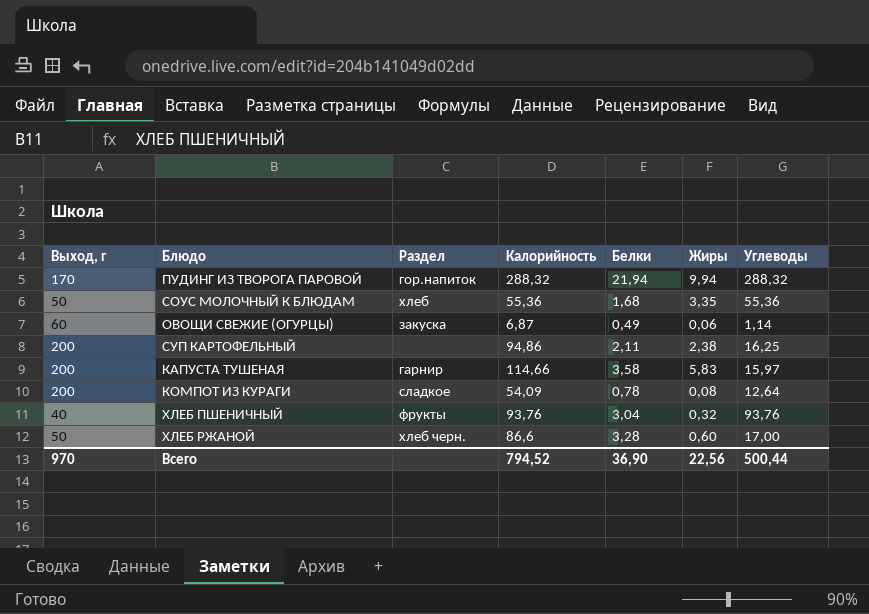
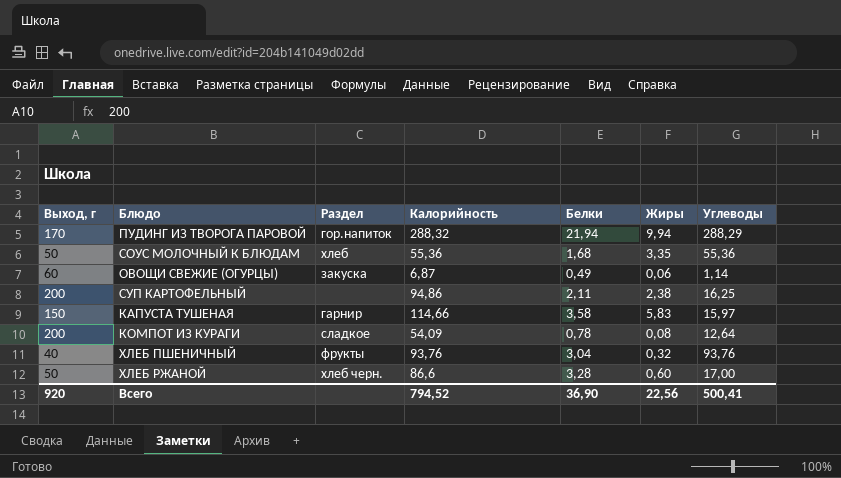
ПУДИНГ ИЗ ТВОРОГА ПАРОВОЙ | Углеводы: 288,32 -> 288,29
КАПУСТА ТУШЕНАЯ | Выход, г: 200 -> 150
Всего | Выход, г: 970 -> 920
Всего | Углеводы: 500,44 -> 500,41

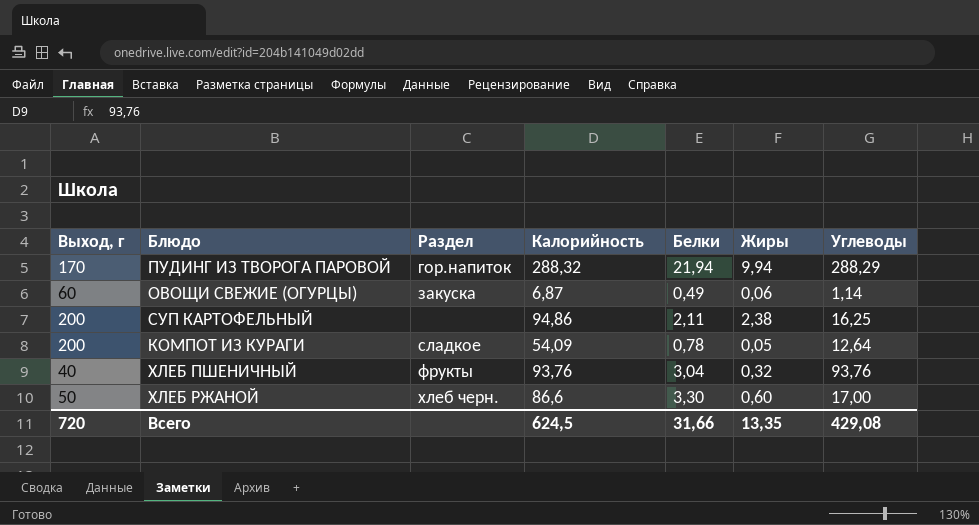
row СОУС МОЛОЧНЫЙ К БЛЮДАМ: 50 | хлеб | 55,36 | 1,68 | 3,35 | 55,36 -> none
row КАПУСТА ТУШЕНАЯ: 150 | гарнир | 114,66 | 3,58 | 5,83 | 15,97 -> none
КОМПОТ ИЗ КУРАГИ | Жиры: 0,08 -> 0,05
ХЛЕБ РЖАНОЙ | Белки: 3,28 -> 3,30
Всего | Выход, г: 920 -> 720
Всего | Калорийность: 794,52 -> 624,5
Всего | Белки: 36,90 -> 31,66
Всего | Жиры: 22,56 -> 13,35
Всего | Углеводы: 500,41 -> 429,08

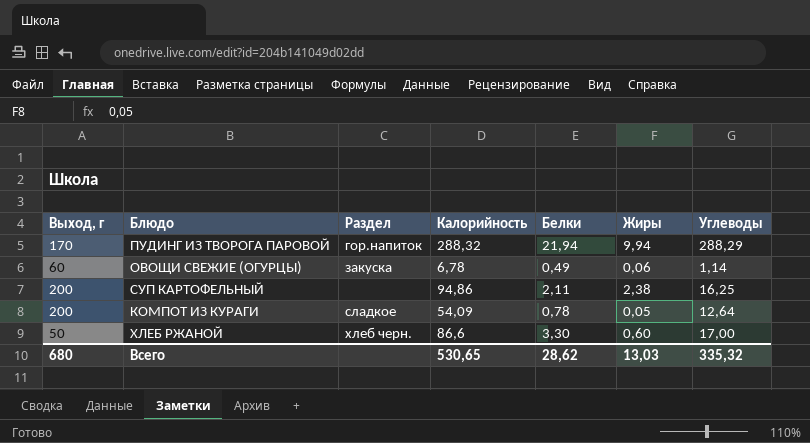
row ХЛЕБ ПШЕНИЧНЫЙ: 40 | фрукты | 93,76 | 3,04 | 0,32 | 93,76 -> none
ОВОЩИ СВЕЖИЕ (ОГУРЦЫ) | Калорийность: 6,87 -> 6,78
Всего | Выход, г: 720 -> 680
Всего | Калорийность: 624,5 -> 530,65
Всего | Белки: 31,66 -> 28,62
Всего | Жиры: 13,35 -> 13,03
Всего | Углеводы: 429,08 -> 335,32

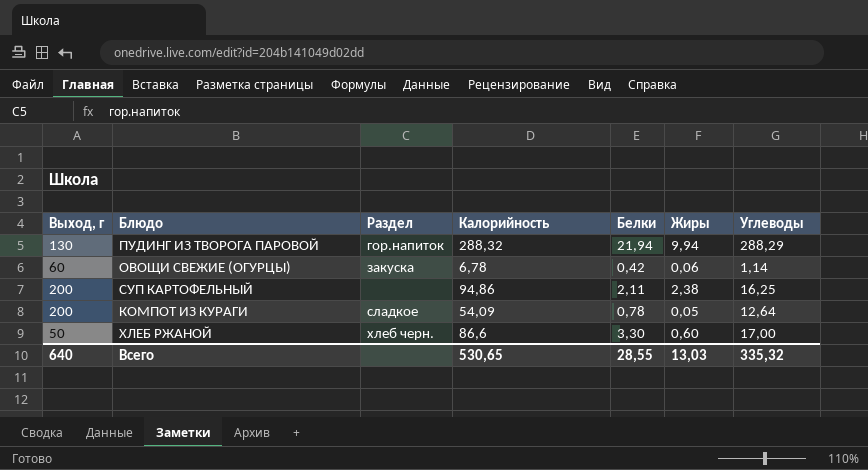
ПУДИНГ ИЗ ТВОРОГА ПАРОВОЙ | Выход, г: 170 -> 130
ОВОЩИ СВЕЖИЕ (ОГУРЦЫ) | Белки: 0,49 -> 0,42
Всего | Выход, г: 680 -> 640
Всего | Белки: 28,62 -> 28,55

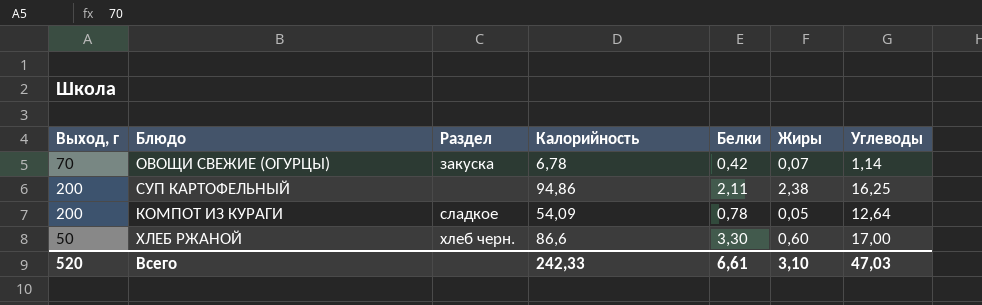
row ПУДИНГ ИЗ ТВОРОГА ПАРОВОЙ: 130 | гор.напиток | 288,32 | 21,94 | 9,94 | 288,29 -> none
ОВОЩИ СВЕЖИЕ (ОГУРЦЫ) | Выход, г: 60 -> 70
ОВОЩИ СВЕЖИЕ (ОГУРЦЫ) | Жиры: 0,06 -> 0,07
Всего | Выход, г: 640 -> 520
Всего | Калорийность: 530,65 -> 242,33
Всего | Белки: 28,55 -> 6,61
Всего | Жиры: 13,03 -> 3,10
Всего | Углеводы: 335,32 -> 47,03

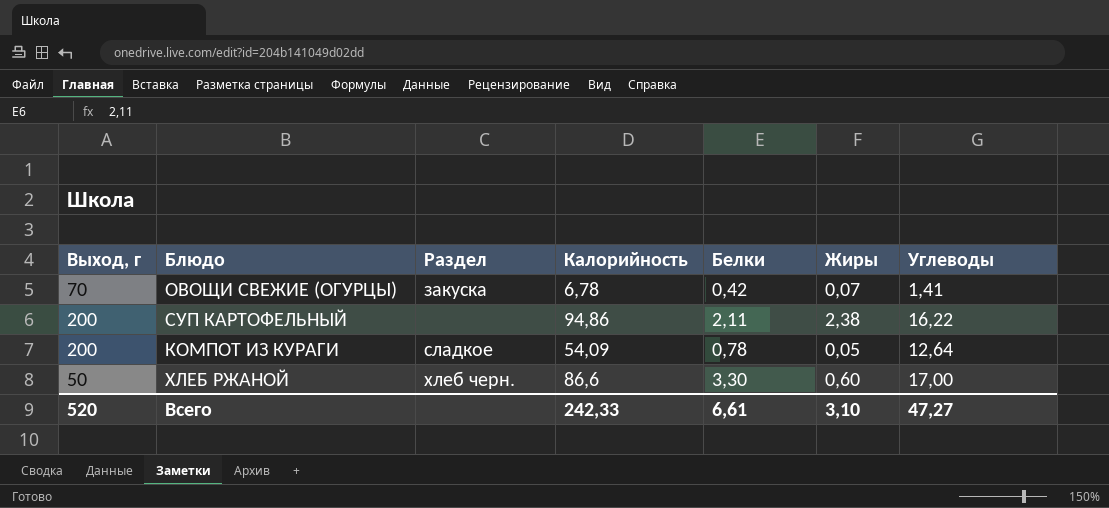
ОВОЩИ СВЕЖИЕ (ОГУРЦЫ) | Углеводы: 1,14 -> 1,41
СУП КАРТОФЕЛЬНЫЙ | Углеводы: 16,25 -> 16,22
Всего | Углеводы: 47,03 -> 47,27

